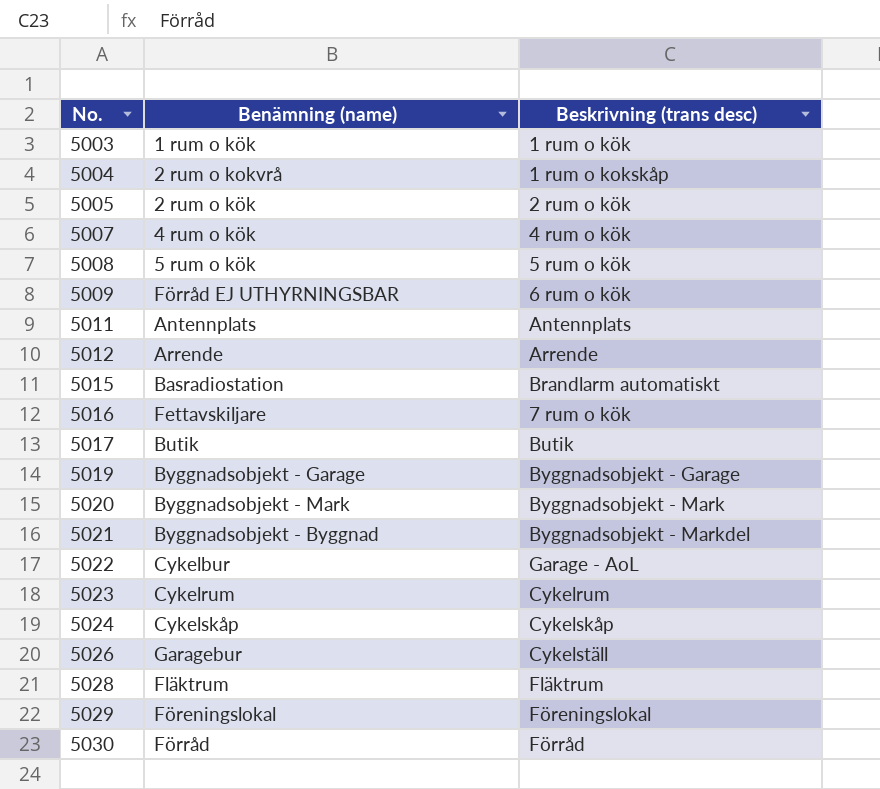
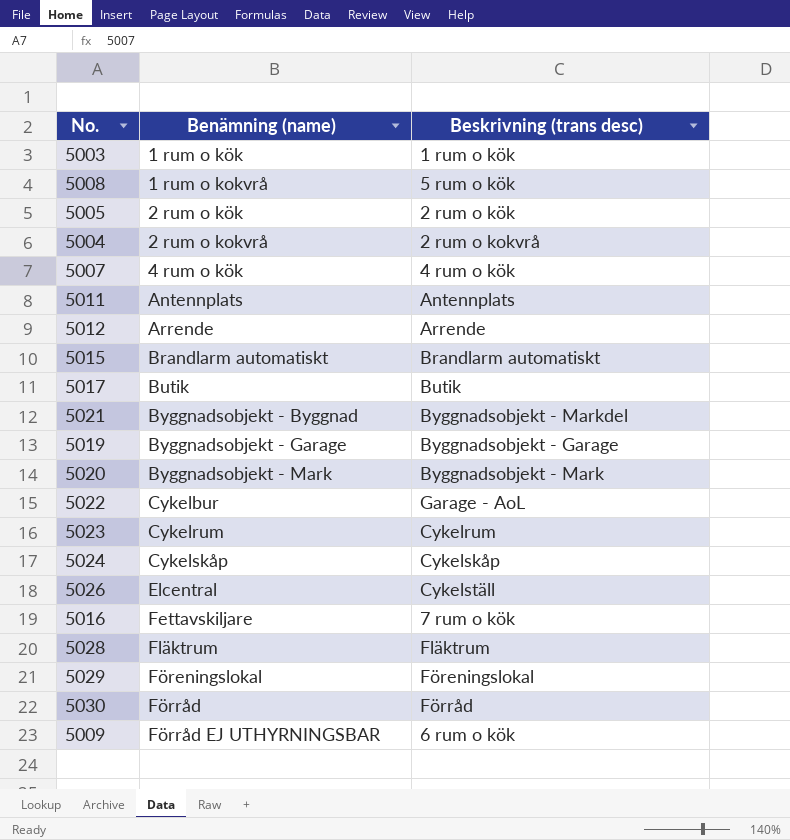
row order: No. ascending -> Benämning (name) ascending
5008 | Benämning (name): 5 rum o kök -> 1 rum o kokvrå
5004 | Beskrivning (trans desc): 1 rum o kokskåp -> 2 rum o kokvrå
5015 | Benämning (name): Basradiostation -> Brandlarm automatiskt
5026 | Benämning (name): Garagebur -> Elcentral

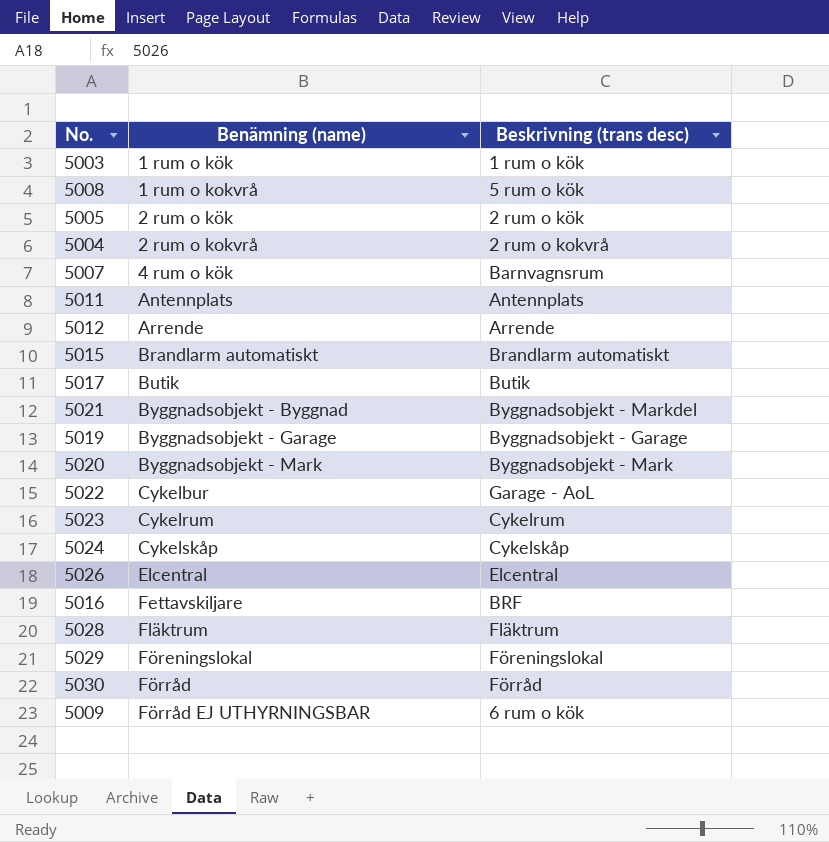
5007 | Beskrivning (trans desc): 4 rum o kök -> Barnvagnsrum
5026 | Beskrivning (trans desc): Cykelställ -> Elcentral
5016 | Beskrivning (trans desc): 7 rum o kök -> BRF

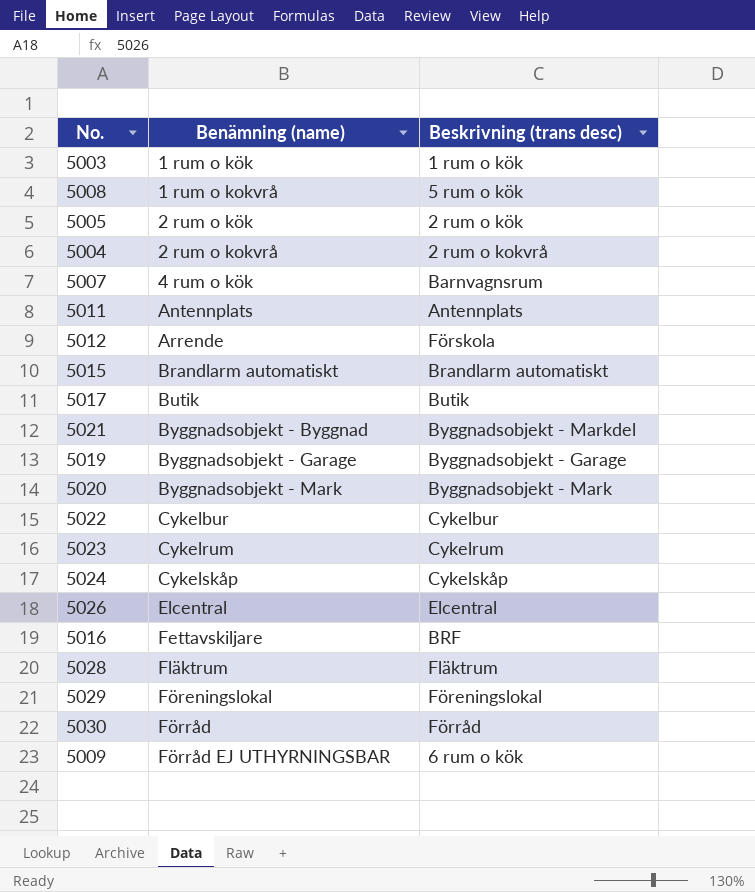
5012 | Beskrivning (trans desc): Arrende -> Förskola
5022 | Beskrivning (trans desc): Garage - AoL -> Cykelbur

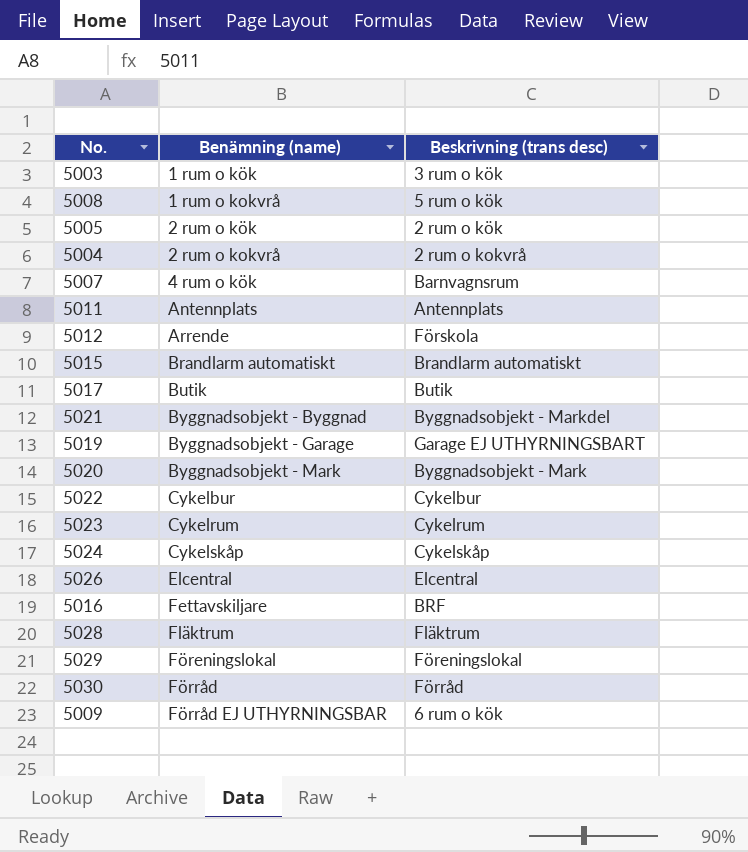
5003 | Beskrivning (trans desc): 1 rum o kök -> 3 rum o kök
5019 | Beskrivning (trans desc): Byggnadsobjekt - Garage -> Garage EJ UTHYRNINGSBART

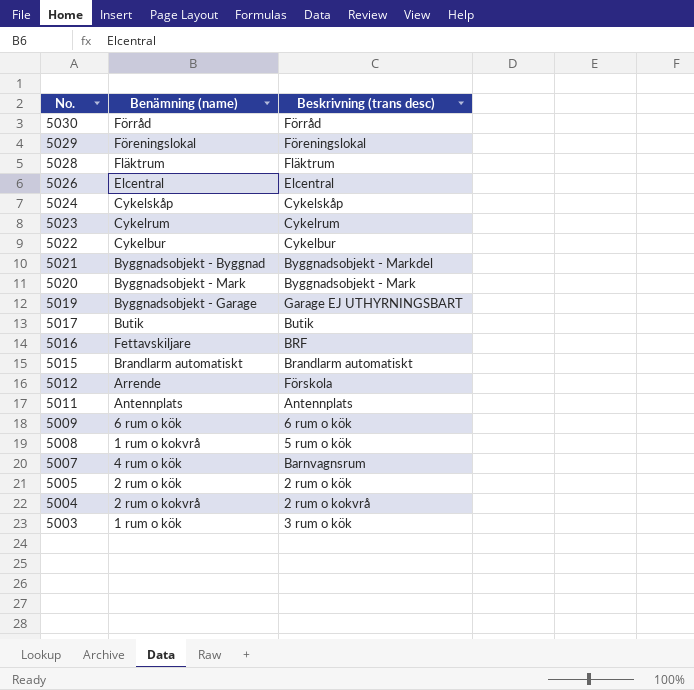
row order: Benämning (name) ascending -> No. descending
5009 | Benämning (name): Förråd EJ UTHYRNINGSBAR -> 6 rum o kök

